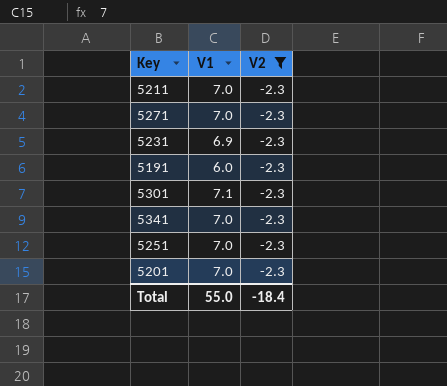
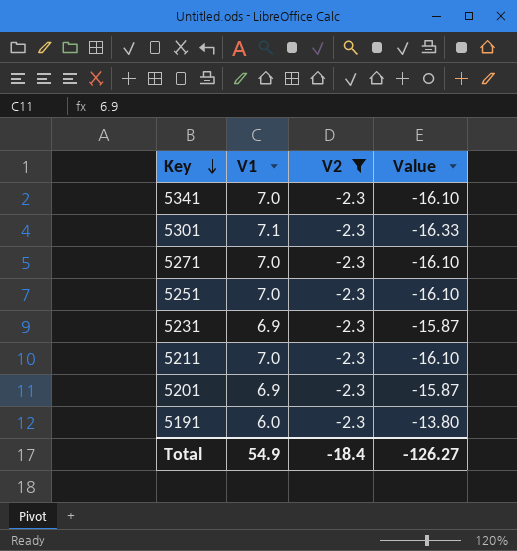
row order: none -> Key descending
column Value | formula: none -> [V1] * [V2]
5201 | V1: 7.0 -> 6.9
Total | V1: 55.0 -> 54.9

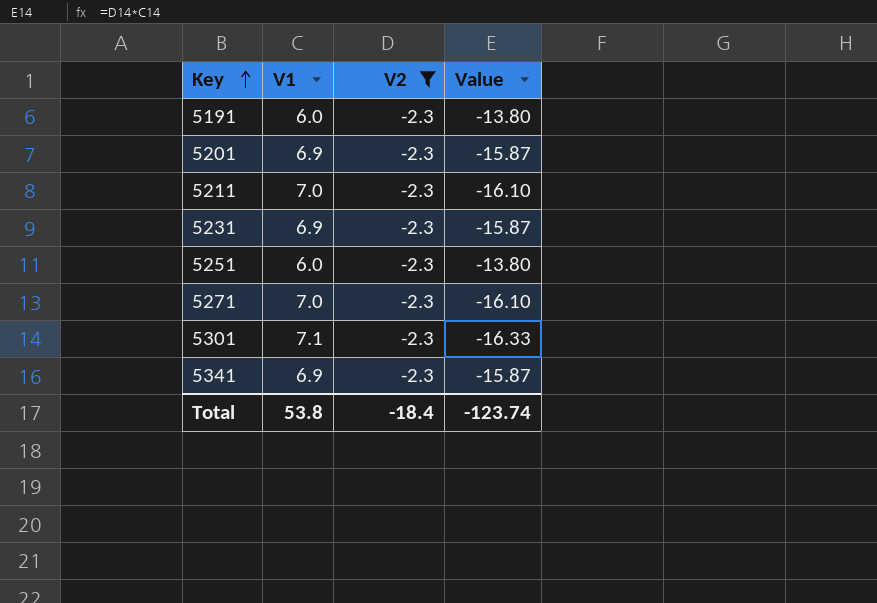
row order: Key descending -> Key ascending
5251 | V1: 7.0 -> 6.0
5251 | Value: -16.10 -> -13.80
5341 | V1: 7.0 -> 6.9
5341 | Value: -16.10 -> -15.87
Total | V1: 54.9 -> 53.8
Total | Value: -126.27 -> -123.74

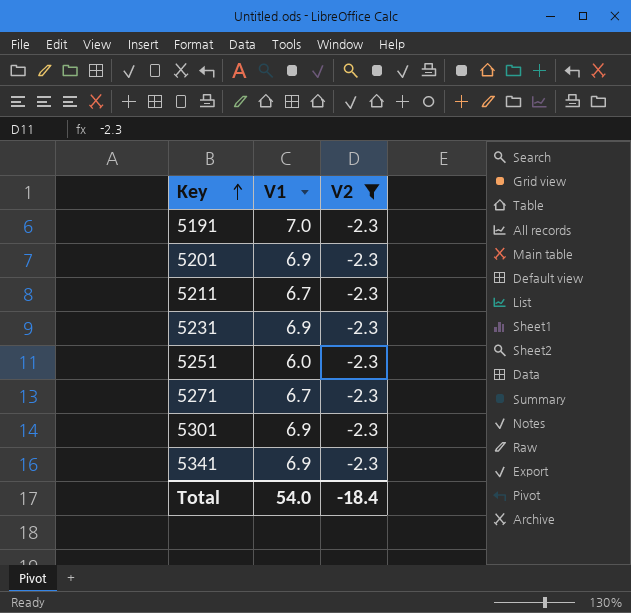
column Value | formula: [V1] * [V2] -> none
5191 | V1: 6.0 -> 7.0
5211 | V1: 7.0 -> 6.7
5271 | V1: 7.0 -> 6.7
5301 | V1: 7.1 -> 6.9
Total | V1: 53.8 -> 54.0

